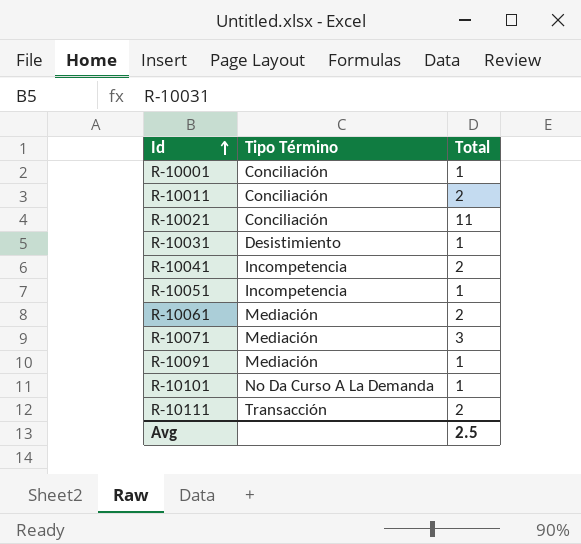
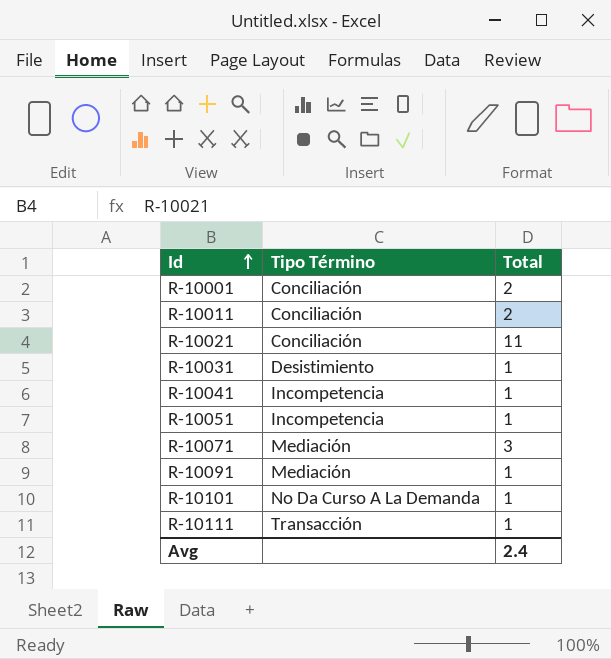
row R-10061: Mediación | 2 -> none
R-10001 | Total: 1 -> 2
R-10041 | Total: 2 -> 1
R-10111 | Total: 2 -> 1
Avg | Total: 2.5 -> 2.4

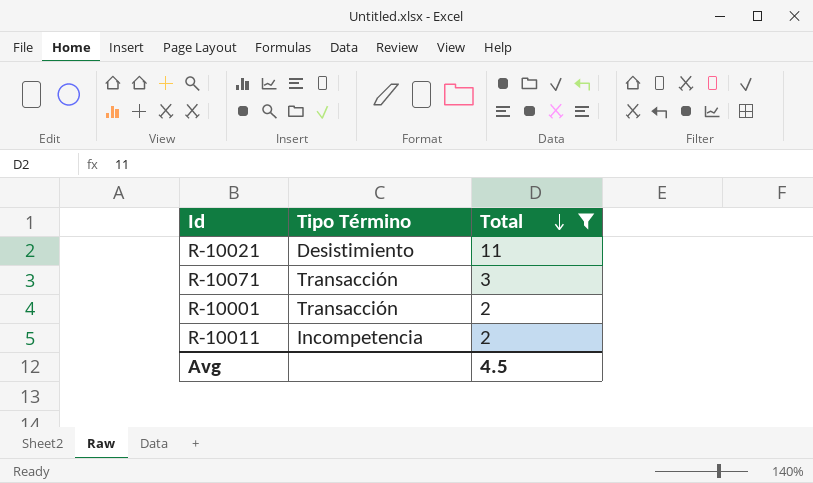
filter: none -> Total != 1
row order: Id ascending -> Total descending
R-10021 | Tipo Término: Conciliación -> Desistimiento
R-10071 | Tipo Término: Mediación -> Transacción
R-10001 | Tipo Término: Conciliación -> Transacción
R-10011 | Tipo Término: Conciliación -> Incompetencia
Avg | Total: 2.4 -> 4.5

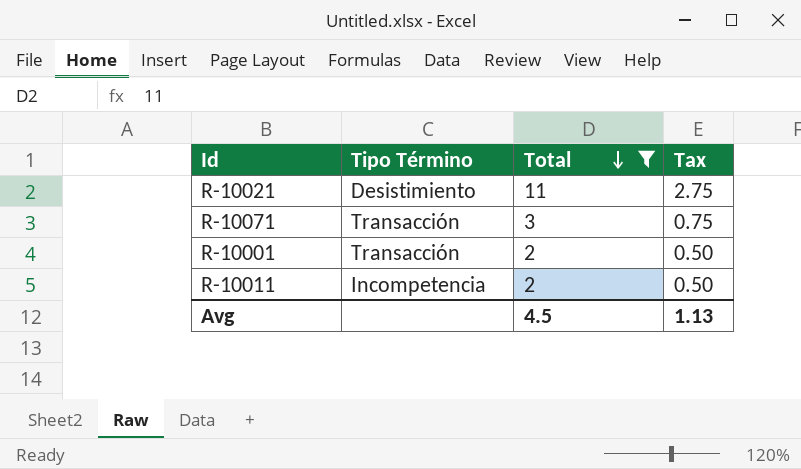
column Tax | formula: none -> [Total] * 0.25

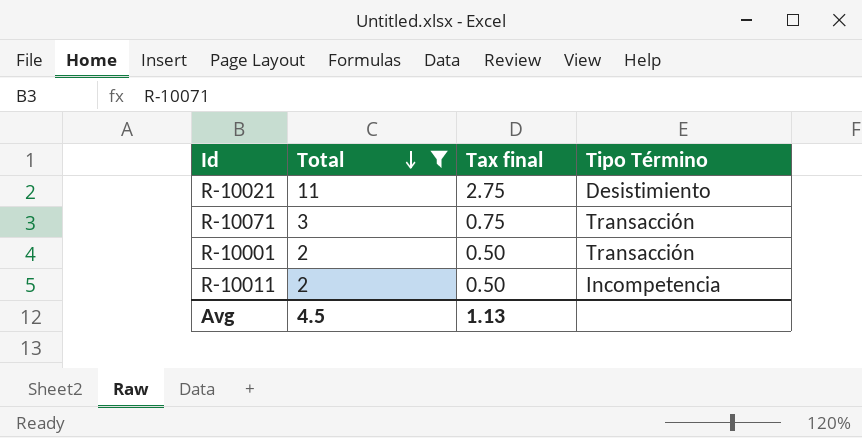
column name: Tax -> Tax final
column Tipo Término | position: 2 -> 4

